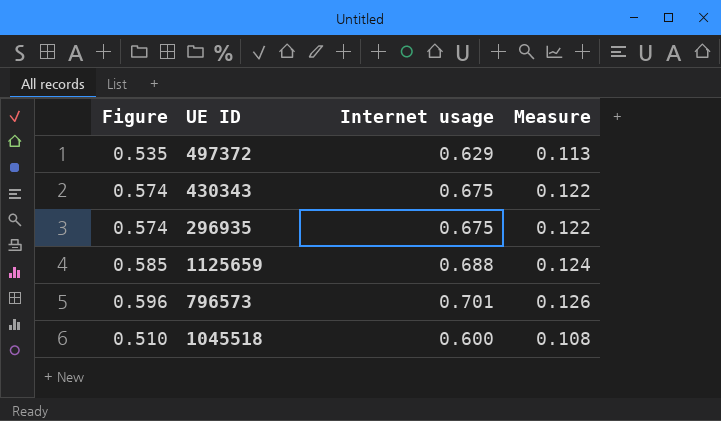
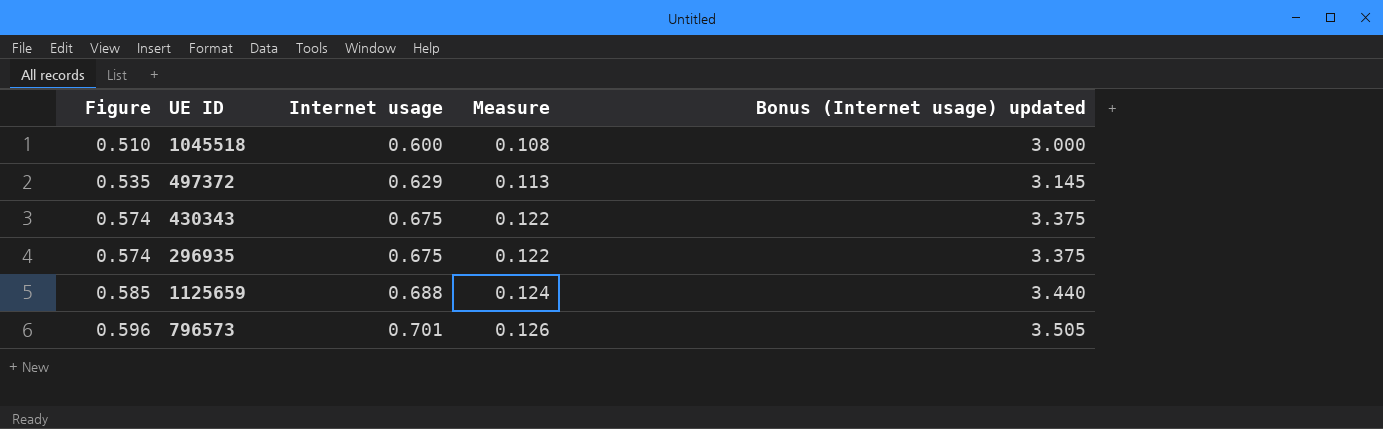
row order: none -> Figure ascending
column Bonus (Internet usage) updated | formula: none -> [Internet usage] * 5

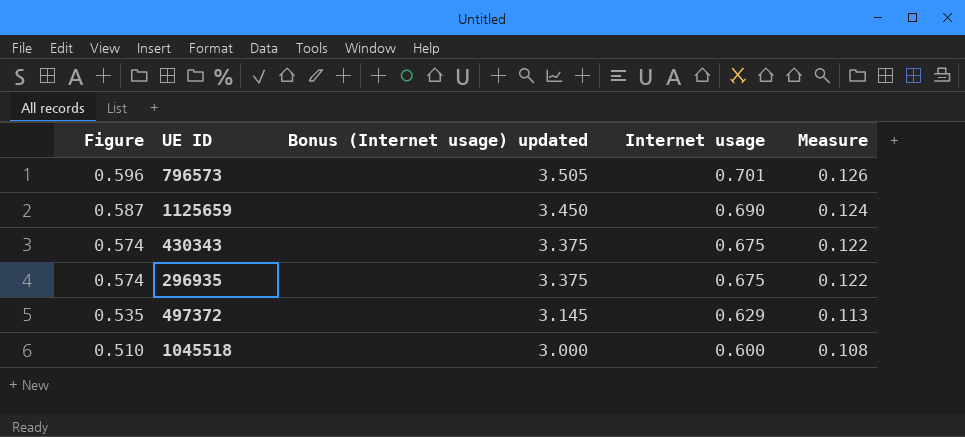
row order: Figure ascending -> Figure descending
column Bonus (Internet usage) updated | position: 5 -> 3
1125659 | Figure: 0.585 -> 0.587
1125659 | Bonus (Internet usage) updated: 3.440 -> 3.450
1125659 | Internet usage: 0.688 -> 0.690

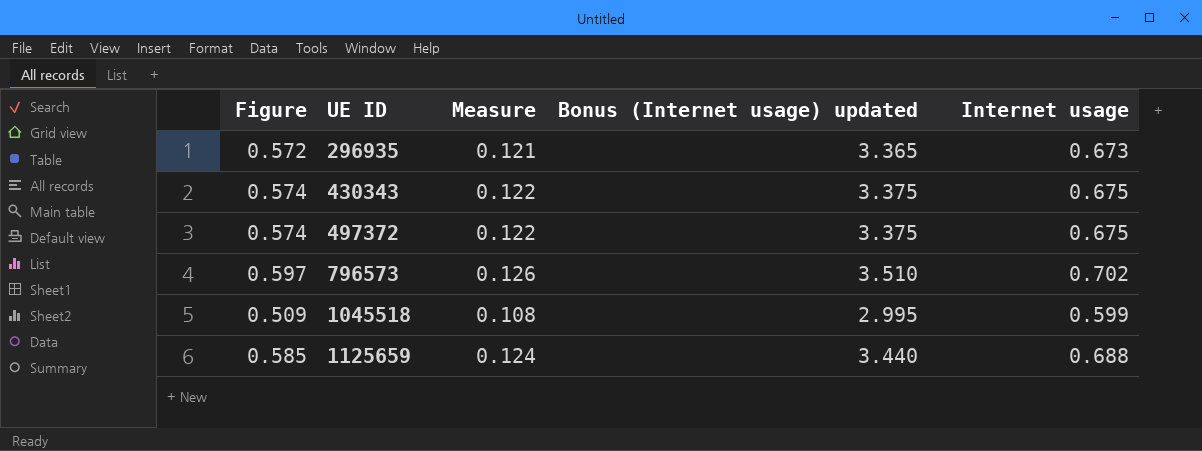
row order: Figure descending -> UE ID ascending
column Measure | position: 5 -> 3
296935 | Figure: 0.574 -> 0.572
296935 | Measure: 0.122 -> 0.121
296935 | Bonus (Internet usage) updated: 3.375 -> 3.365
296935 | Internet usage: 0.675 -> 0.673
497372 | Figure: 0.535 -> 0.574
497372 | Measure: 0.113 -> 0.122
497372 | Bonus (Internet usage) updated: 3.145 -> 3.375
497372 | Internet usage: 0.629 -> 0.675
796573 | Figure: 0.596 -> 0.597
796573 | Bonus (Internet usage) updated: 3.505 -> 3.510
796573 | Internet usage: 0.701 -> 0.702
1045518 | Figure: 0.510 -> 0.509
1045518 | Bonus (Internet usage) updated: 3.000 -> 2.995
1045518 | Internet usage: 0.600 -> 0.599
1125659 | Figure: 0.587 -> 0.585
1125659 | Bonus (Internet usage) updated: 3.450 -> 3.440
1125659 | Internet usage: 0.690 -> 0.688

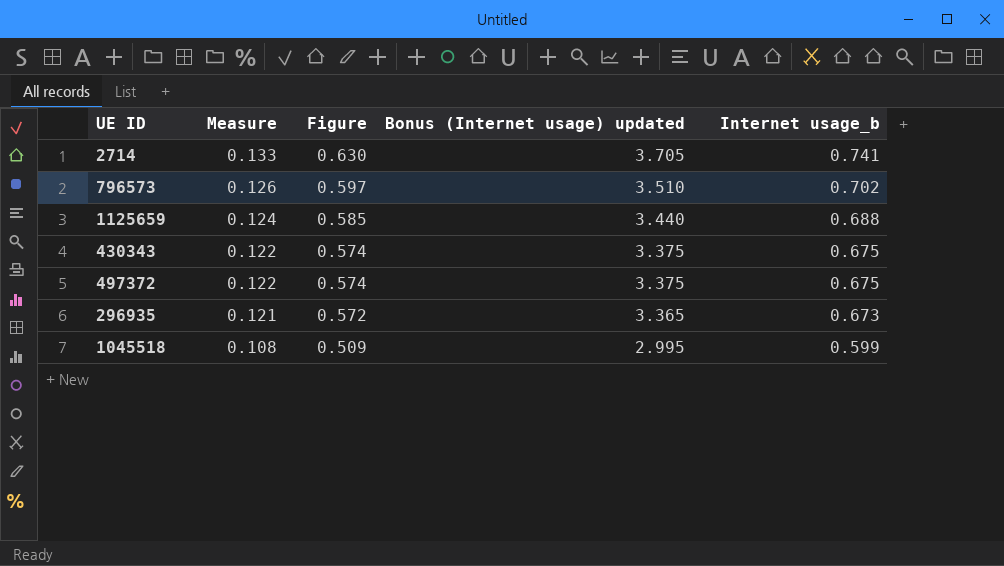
row order: UE ID ascending -> Measure descending
column Figure | position: 1 -> 3
column name: Internet usage -> Internet usage_b
row 2714: none -> 0.133 | 0.630 | 3.705 | 0.741

